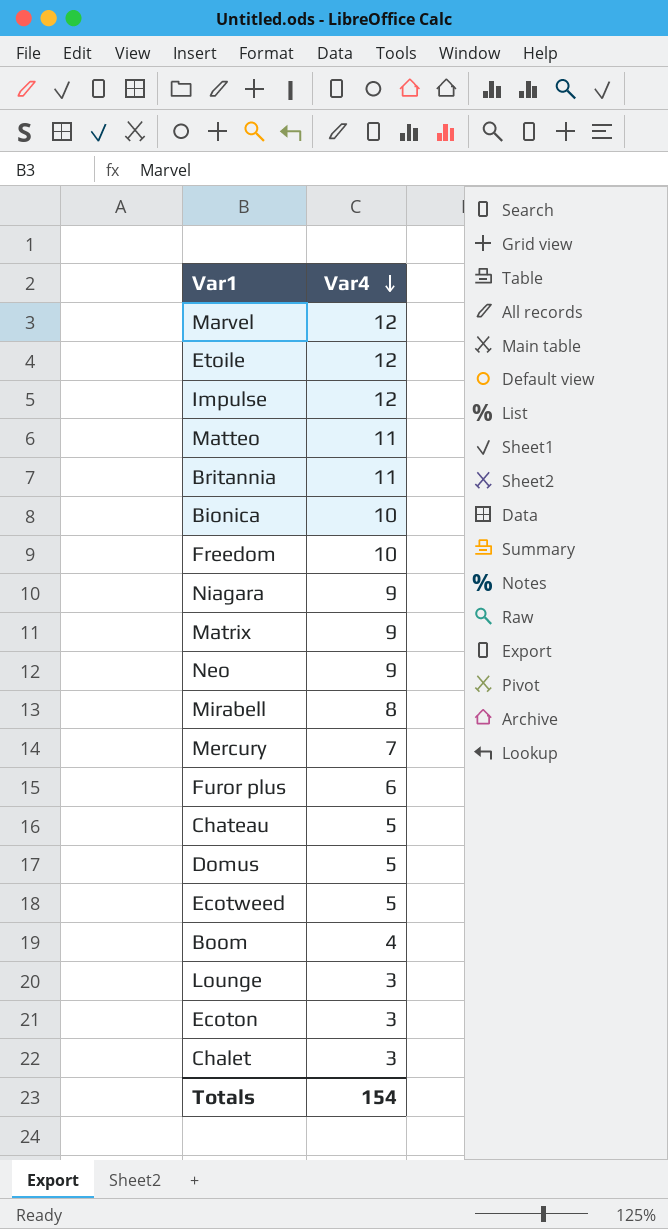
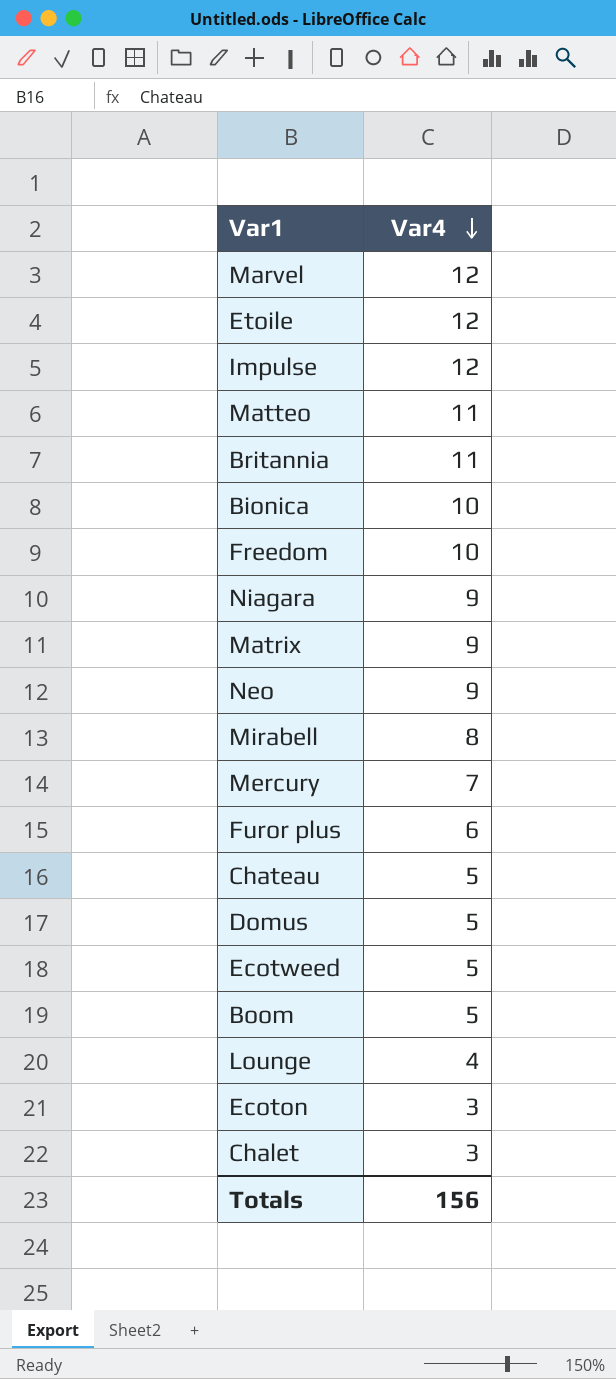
Boom | Var4: 4 -> 5
Lounge | Var4: 3 -> 4
Totals | Var4: 154 -> 156

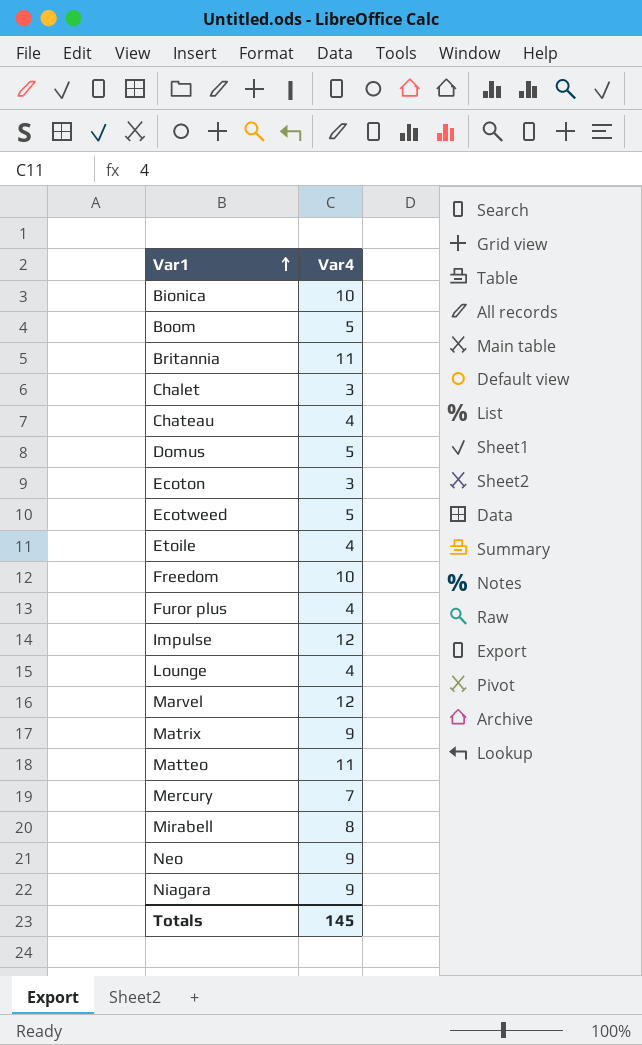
row order: Var4 descending -> Var1 ascending
Chateau | Var4: 5 -> 4
Etoile | Var4: 12 -> 4
Furor plus | Var4: 6 -> 4
Totals | Var4: 156 -> 145

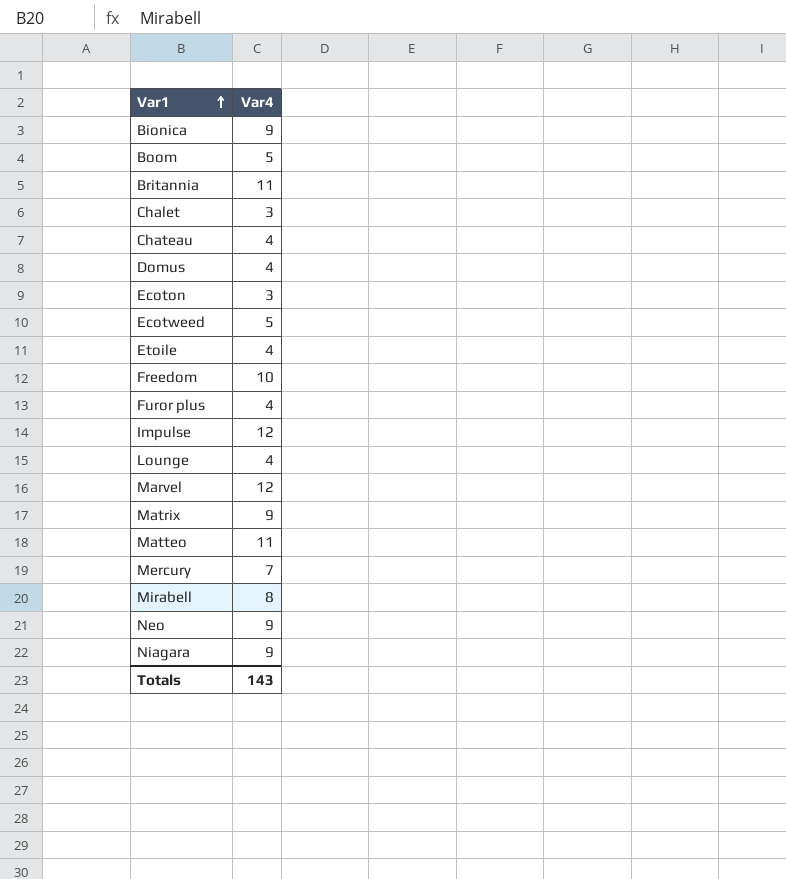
Bionica | Var4: 10 -> 9
Domus | Var4: 5 -> 4
Totals | Var4: 145 -> 143

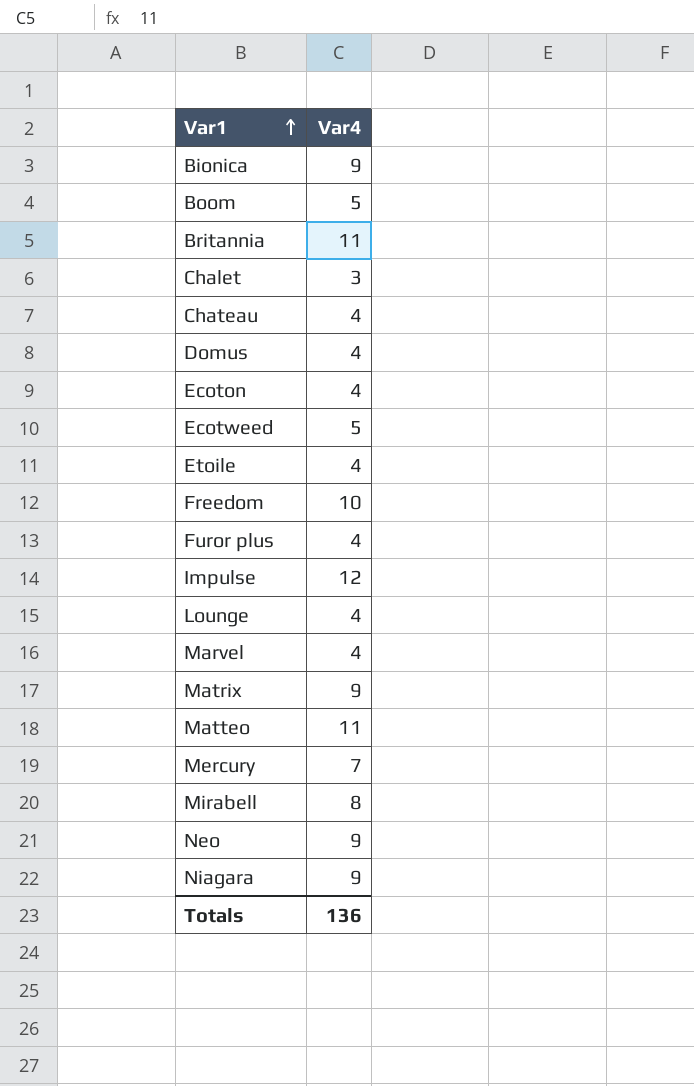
Ecoton | Var4: 3 -> 4
Marvel | Var4: 12 -> 4
Totals | Var4: 143 -> 136

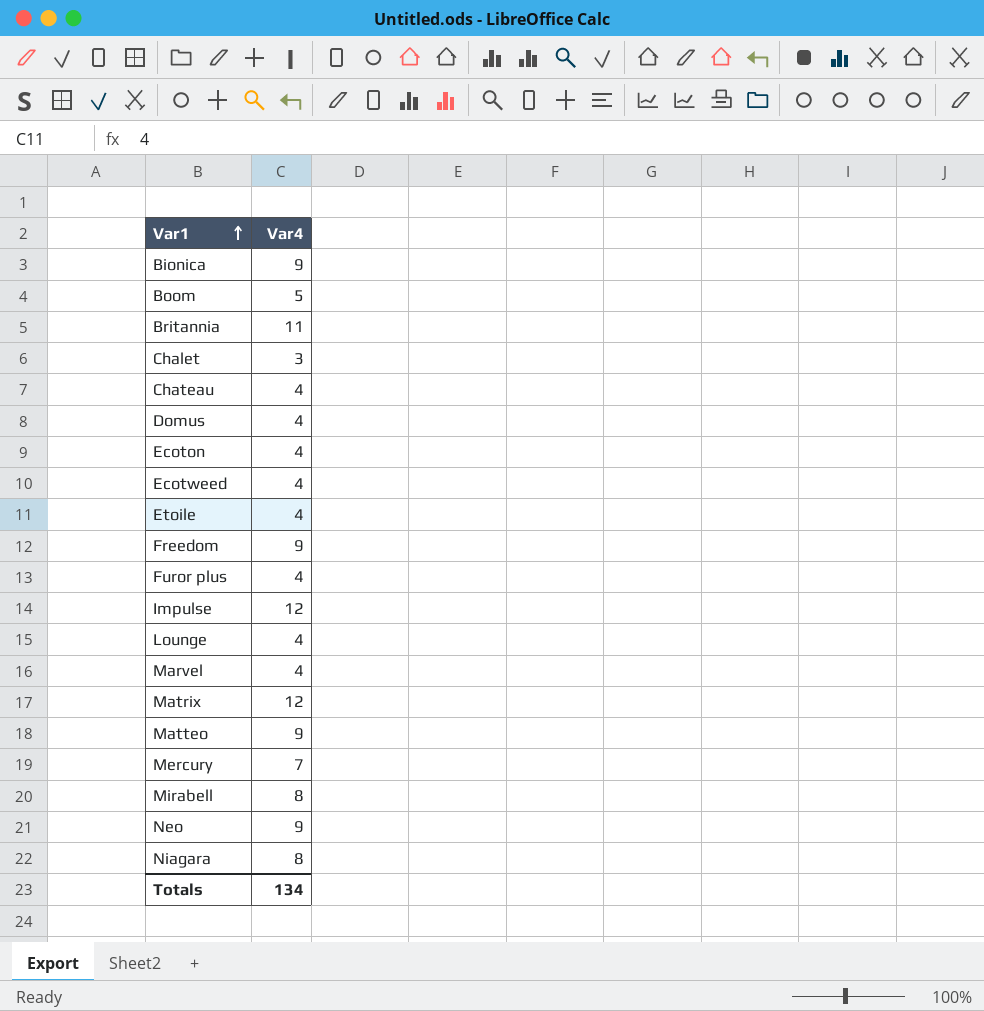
Ecotweed | Var4: 5 -> 4
Freedom | Var4: 10 -> 9
Matrix | Var4: 9 -> 12
Matteo | Var4: 11 -> 9
Niagara | Var4: 9 -> 8
Totals | Var4: 136 -> 134

